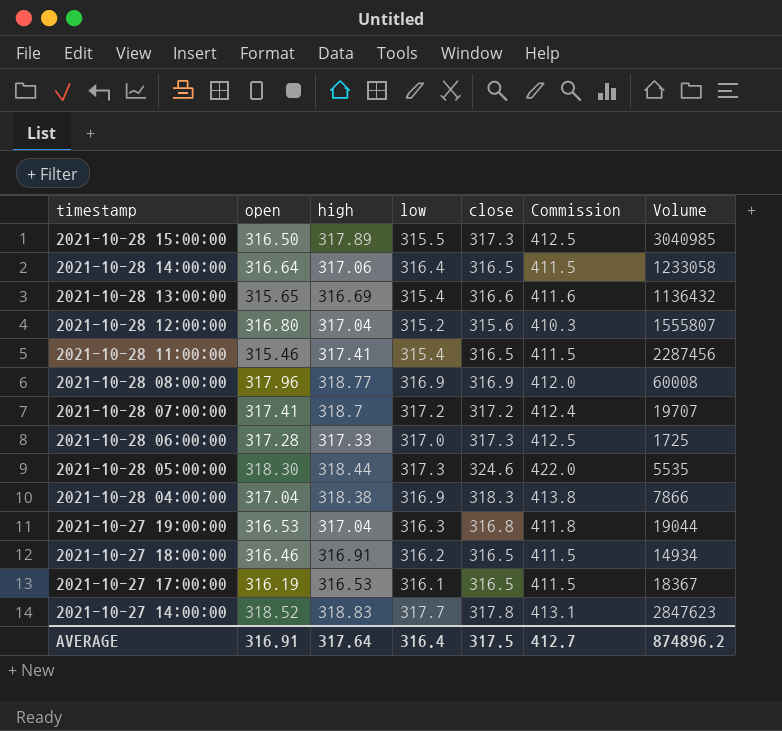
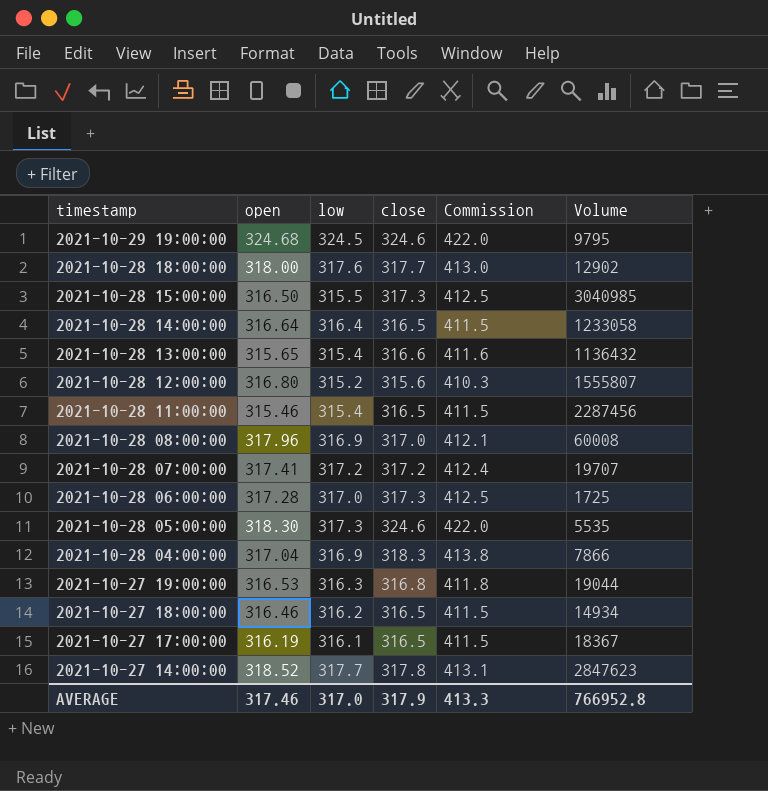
column high | position: 3 -> none
row 2021-10-29 19:00:00: none -> 324.68 | 324.5 | 324.6 | 422.0 | 9795
row 2021-10-28 18:00:00: none -> 318.00 | 317.6 | 317.7 | 413.0 | 12902
2021-10-28 08:00:00 | close: 316.9 -> 317.0
2021-10-28 08:00:00 | Commission: 412.0 -> 412.1
AVERAGE | open: 316.91 -> 317.46
AVERAGE | low: 316.4 -> 317.0
AVERAGE | close: 317.5 -> 317.9
AVERAGE | Commission: 412.7 -> 413.3
AVERAGE | Volume: 874896.2 -> 766952.8

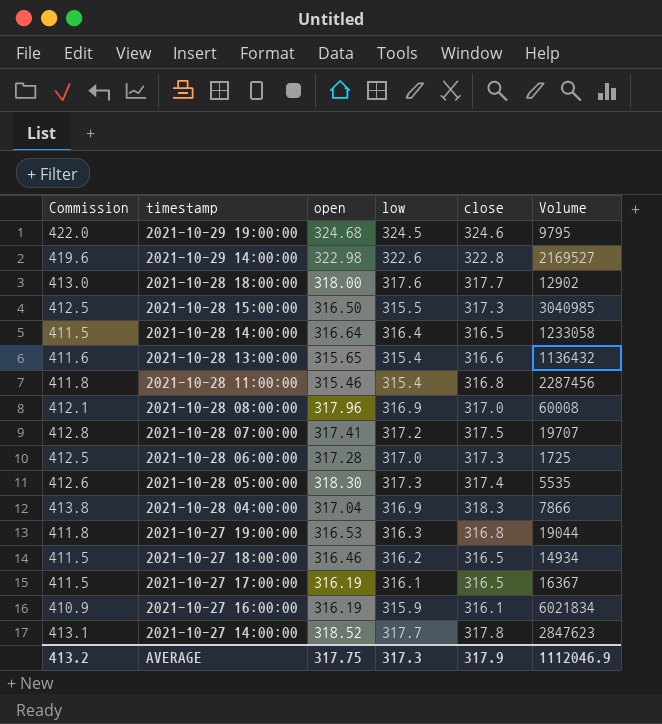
column Commission | position: 5 -> 1
row 2021-10-28 12:00:00: 316.80 | 315.2 | 315.6 | 410.3 | 1555807 -> none
row 2021-10-29 14:00:00: none -> 419.6 | 322.98 | 322.6 | 322.8 | 2169527
2021-10-28 11:00:00 | Commission: 411.5 -> 411.8
2021-10-28 11:00:00 | close: 316.5 -> 316.8
2021-10-28 07:00:00 | Commission: 412.4 -> 412.8
2021-10-28 07:00:00 | close: 317.2 -> 317.5
2021-10-28 05:00:00 | Commission: 422.0 -> 412.6
2021-10-28 05:00:00 | close: 324.6 -> 317.4
2021-10-27 17:00:00 | Volume: 18367 -> 16367
row 2021-10-27 16:00:00: none -> 410.9 | 316.19 | 315.9 | 316.1 | 6021834
AVERAGE | Commission: 413.3 -> 413.2
AVERAGE | open: 317.46 -> 317.75
AVERAGE | low: 317.0 -> 317.3
AVERAGE | Volume: 766952.8 -> 1112046.9

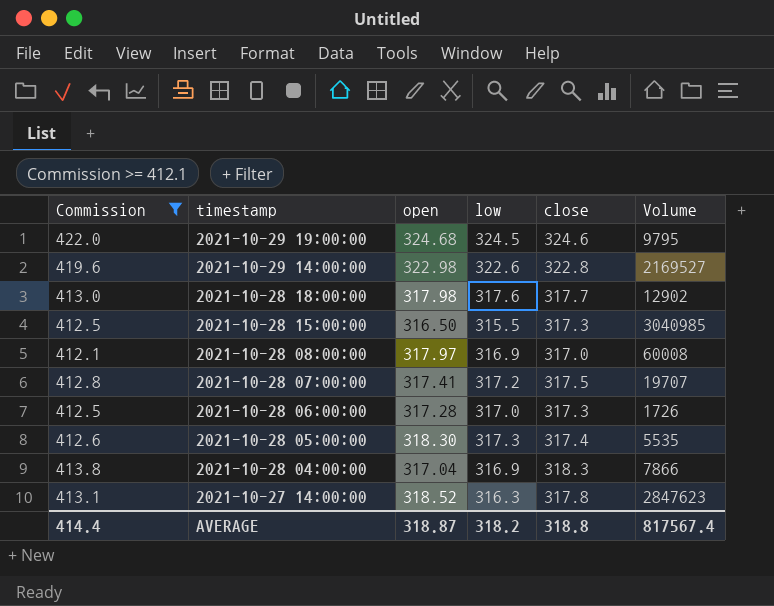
filter: none -> Commission >= 412.1
2021-10-28 18:00:00 | open: 318.00 -> 317.98
2021-10-28 08:00:00 | open: 317.96 -> 317.97
2021-10-28 06:00:00 | Volume: 1725 -> 1726
2021-10-27 14:00:00 | low: 317.7 -> 316.3
AVERAGE | Commission: 413.2 -> 414.4
AVERAGE | open: 317.75 -> 318.87
AVERAGE | low: 317.3 -> 318.2
AVERAGE | close: 317.9 -> 318.8
AVERAGE | Volume: 1112046.9 -> 817567.4

